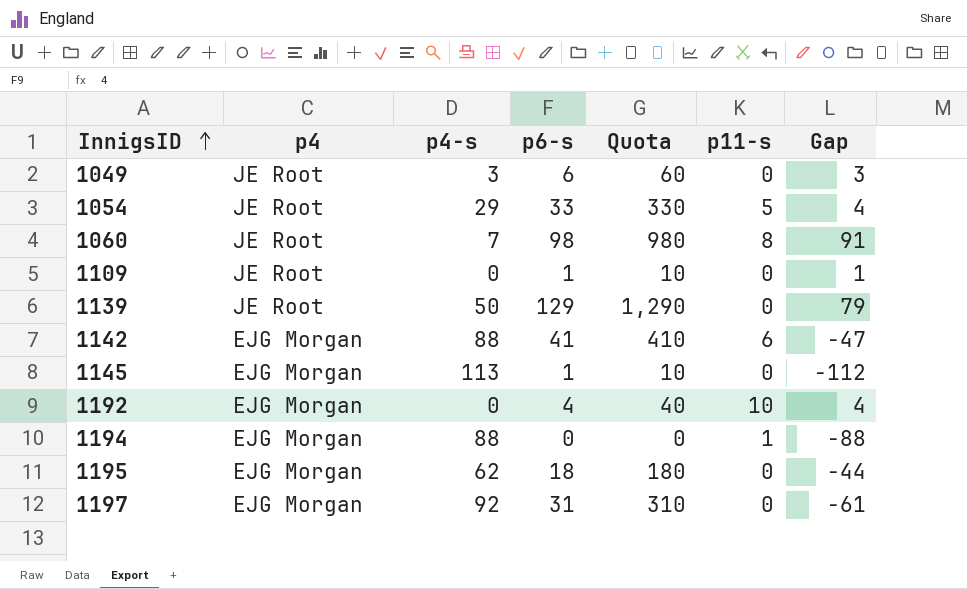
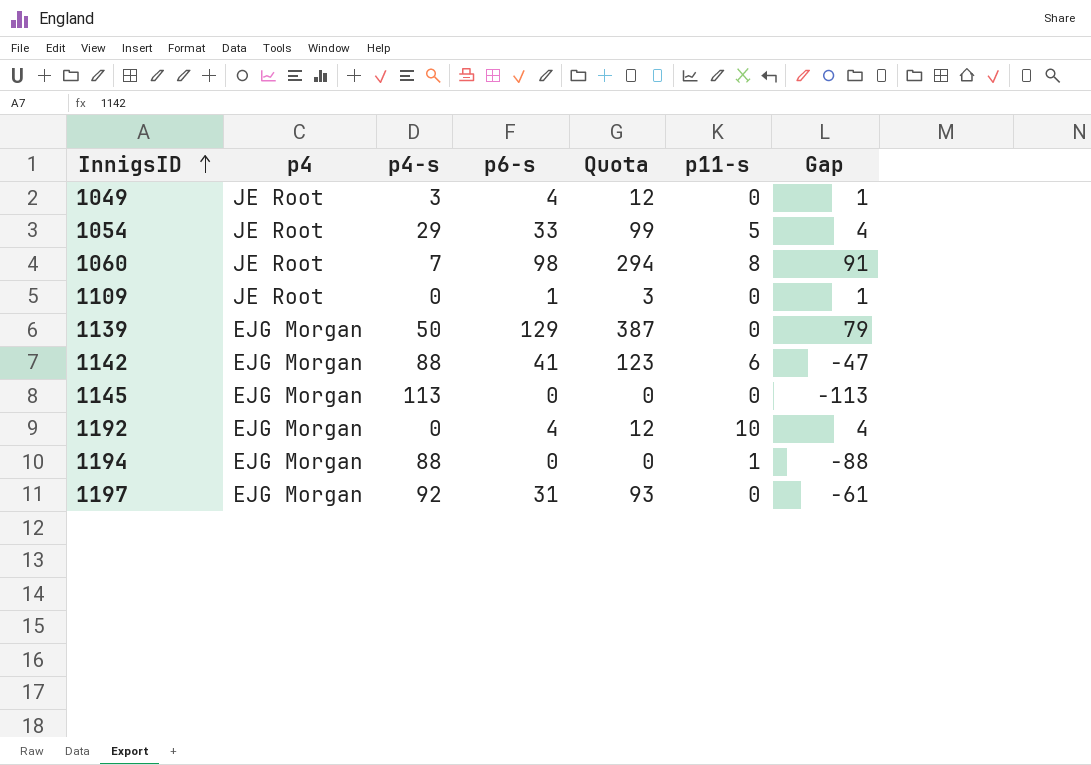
column Quota | formula: [p6-s] * 10 -> [p6-s] * 3
row 1195: EJG Morgan | 62 | 18 | 180 | 0 | -44 -> none
1049 | p6-s: 6 -> 4
1049 | Gap: 3 -> 1
1139 | p4: JE Root -> EJG Morgan
1145 | p6-s: 1 -> 0
1145 | Gap: -112 -> -113

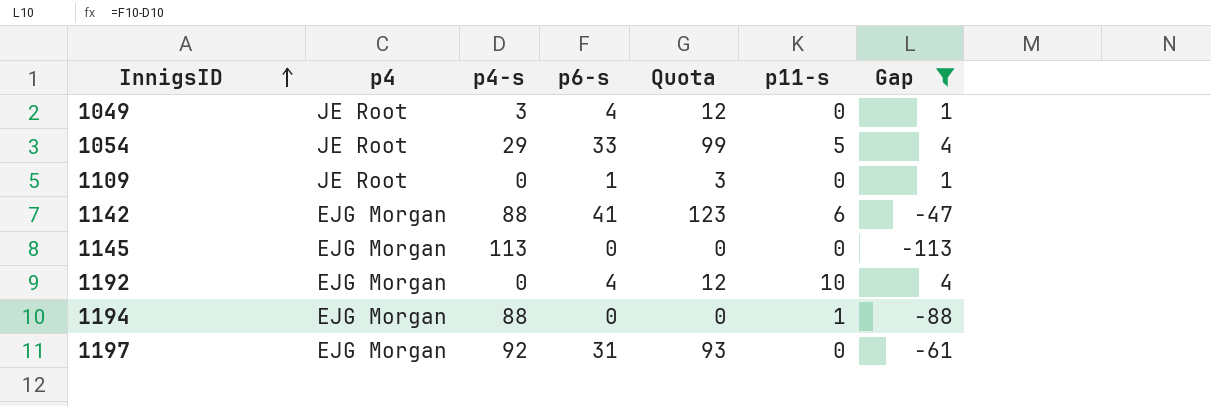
filter: none -> Gap <= 4

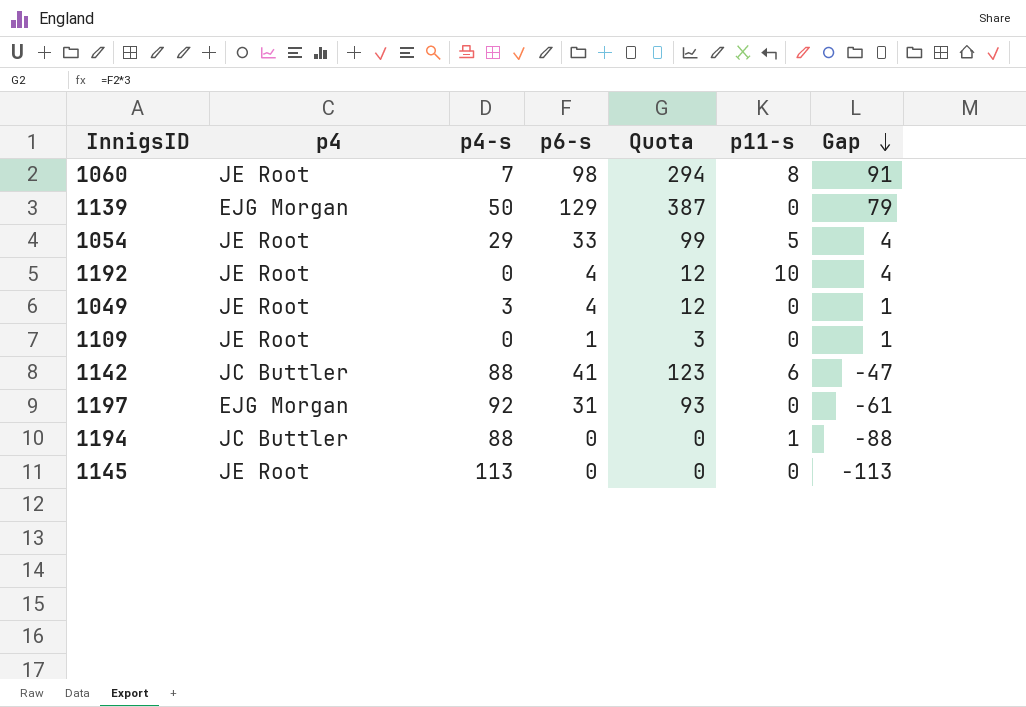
filter: Gap <= 4 -> none
row order: InnigsID ascending -> Gap descending
1192 | p4: EJG Morgan -> JE Root
1142 | p4: EJG Morgan -> JC Buttler
1194 | p4: EJG Morgan -> JC Buttler
1145 | p4: EJG Morgan -> JE Root

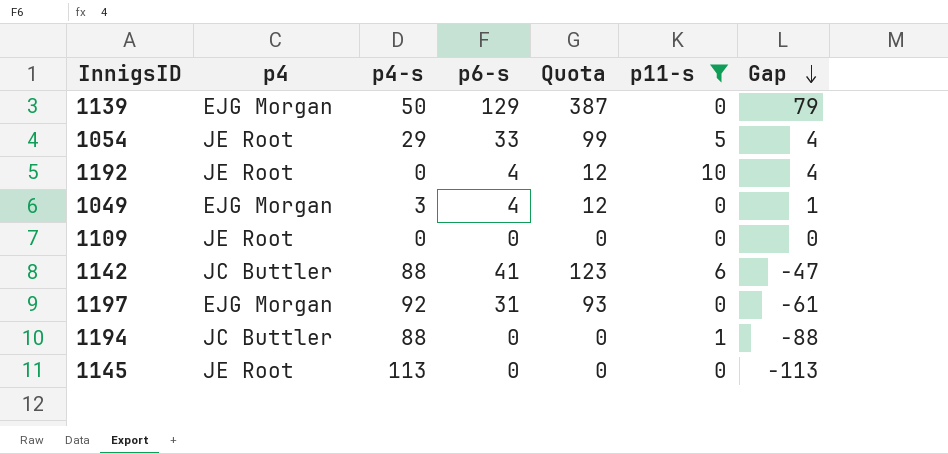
filter: none -> p11-s != 8
1049 | p4: JE Root -> EJG Morgan
1109 | p6-s: 1 -> 0
1109 | Quota: 3 -> 0
1109 | Gap: 1 -> 0

